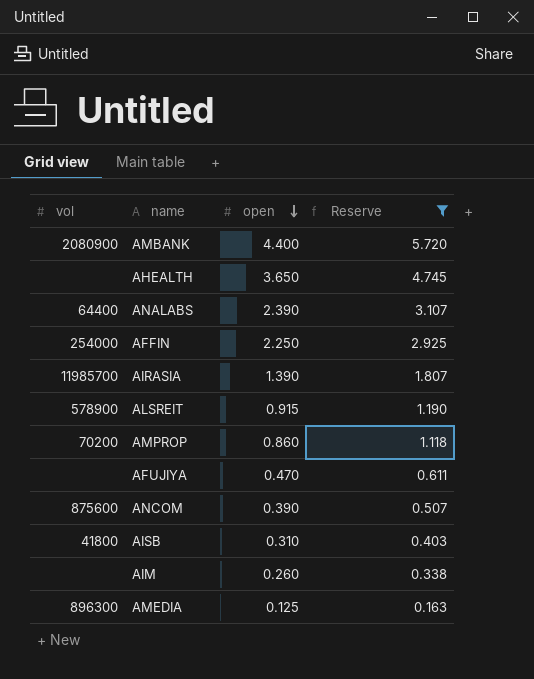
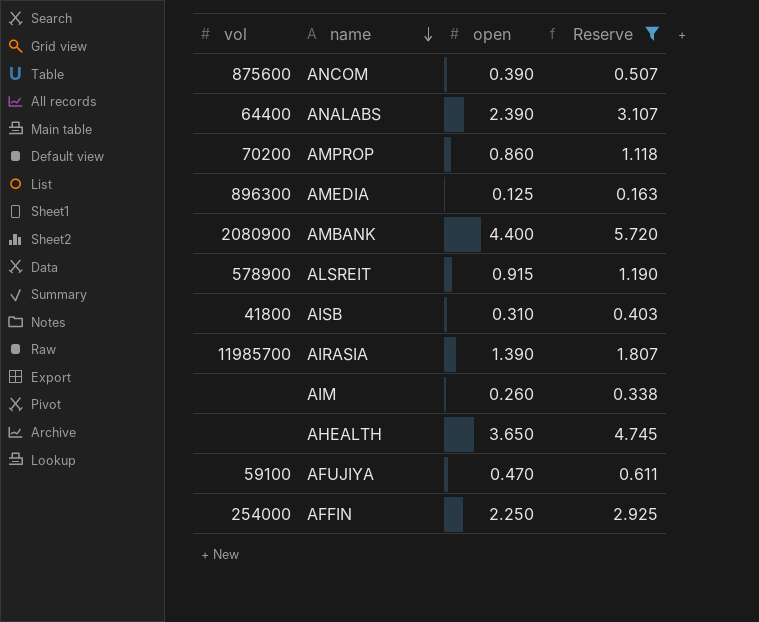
row order: open descending -> name descending
AFUJIYA | vol: none -> 59100

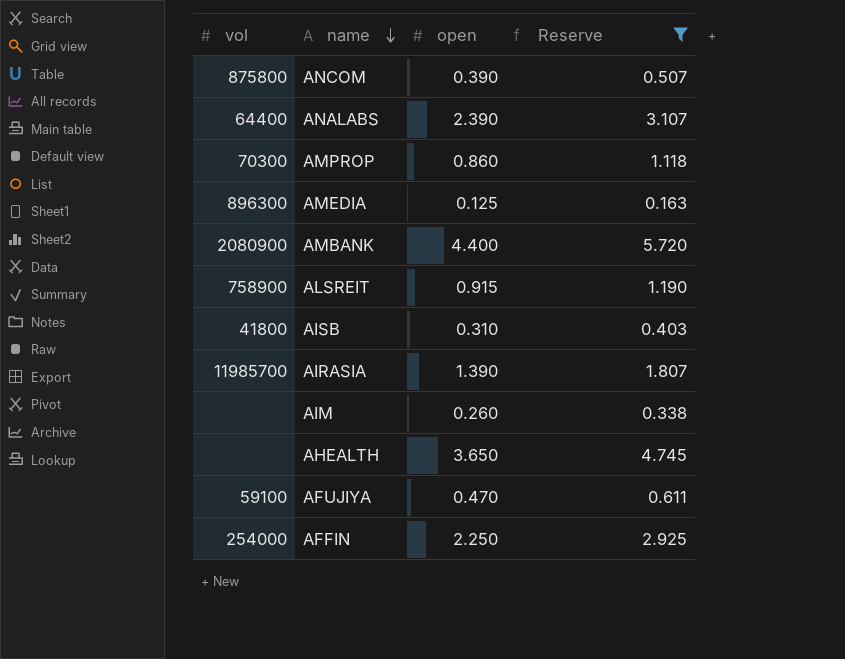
ANCOM | vol: 875600 -> 875800
AMPROP | vol: 70200 -> 70300
ALSREIT | vol: 578900 -> 758900

